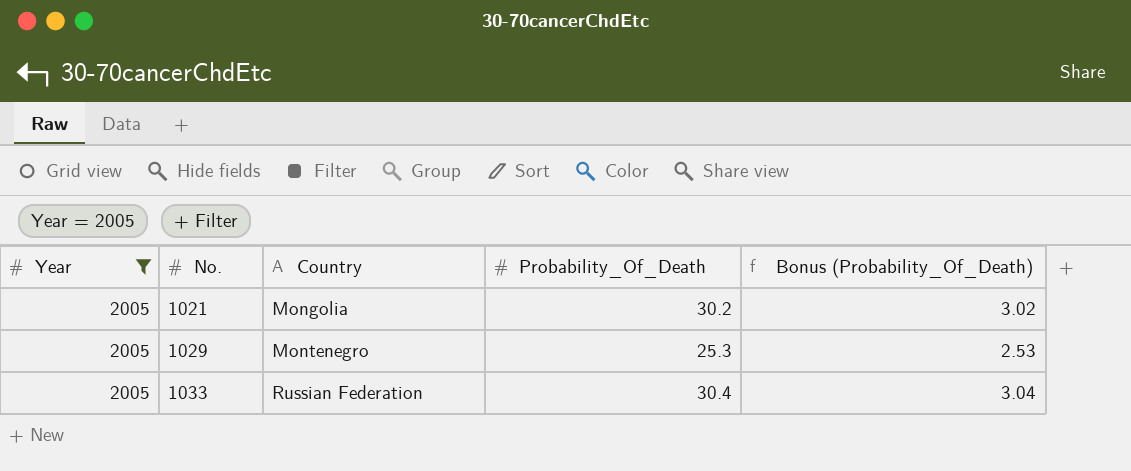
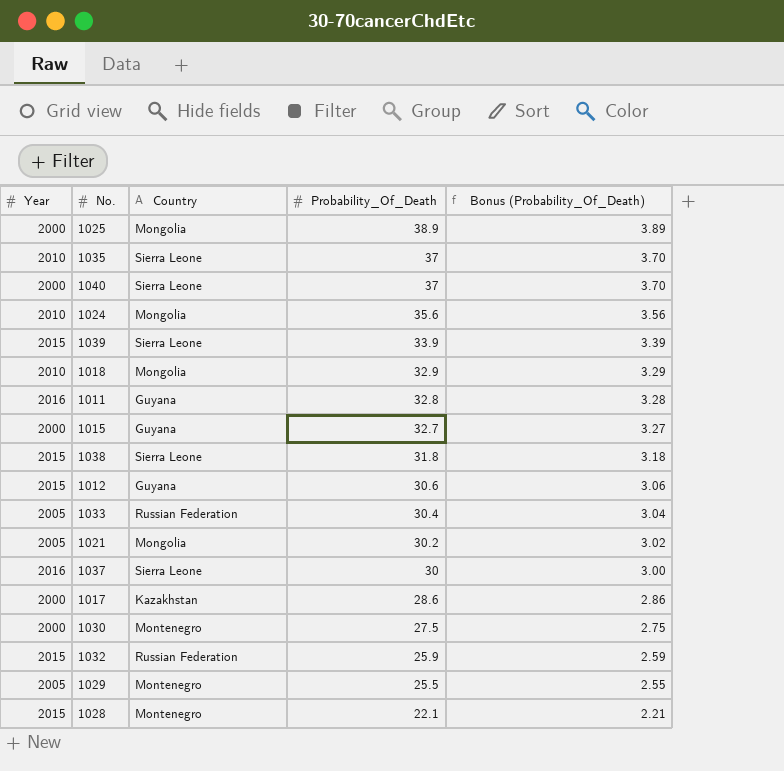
filter: Year = 2005 -> none
row order: No. ascending -> Probability_Of_Death descending
1029 | Probability_Of_Death: 25.3 -> 25.5
1029 | Bonus (Probability_Of_Death): 2.53 -> 2.55

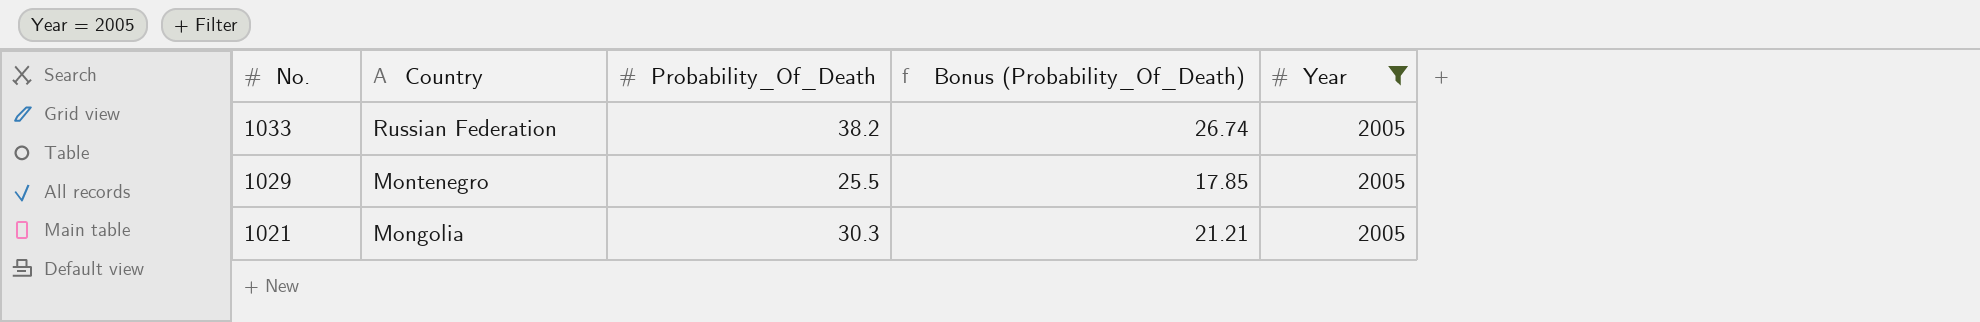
filter: none -> Year = 2005
row order: Probability_Of_Death descending -> No. descending
column Bonus (Probability_Of_Death) | formula: [Probability_Of_Death] * 0.1 -> [Probability_Of_Death] * 0.7
column Year | position: 1 -> 5
1033 | Probability_Of_Death: 30.4 -> 38.2
1021 | Probability_Of_Death: 30.2 -> 30.3

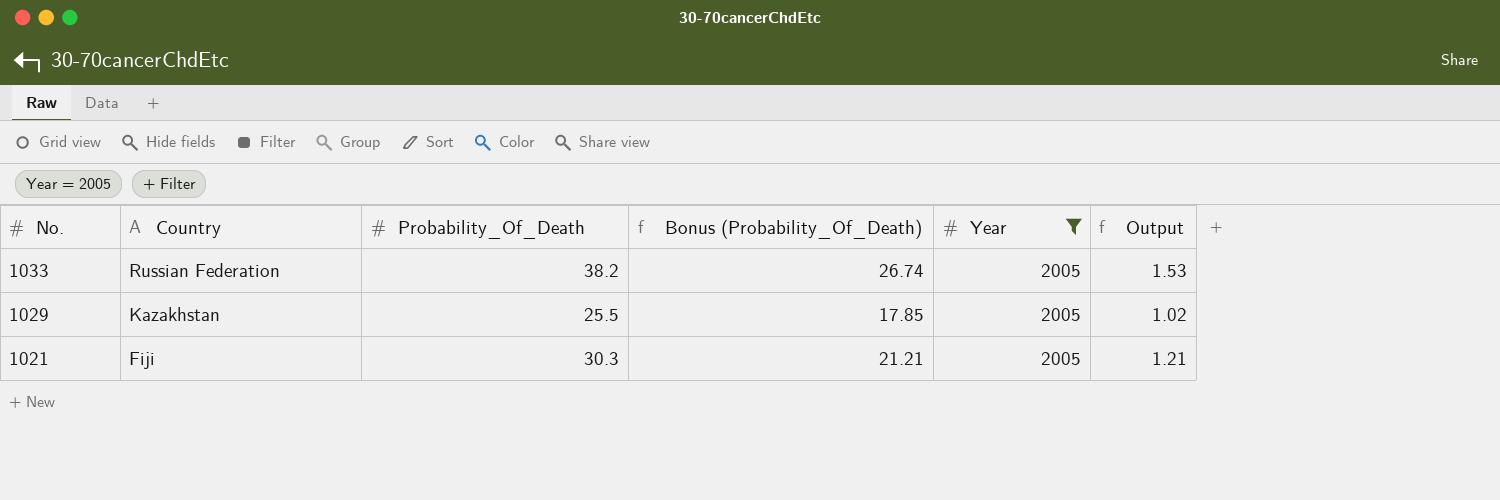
column Output | formula: none -> [Probability_Of_Death] * 0.04
1029 | Country: Montenegro -> Kazakhstan
1021 | Country: Mongolia -> Fiji

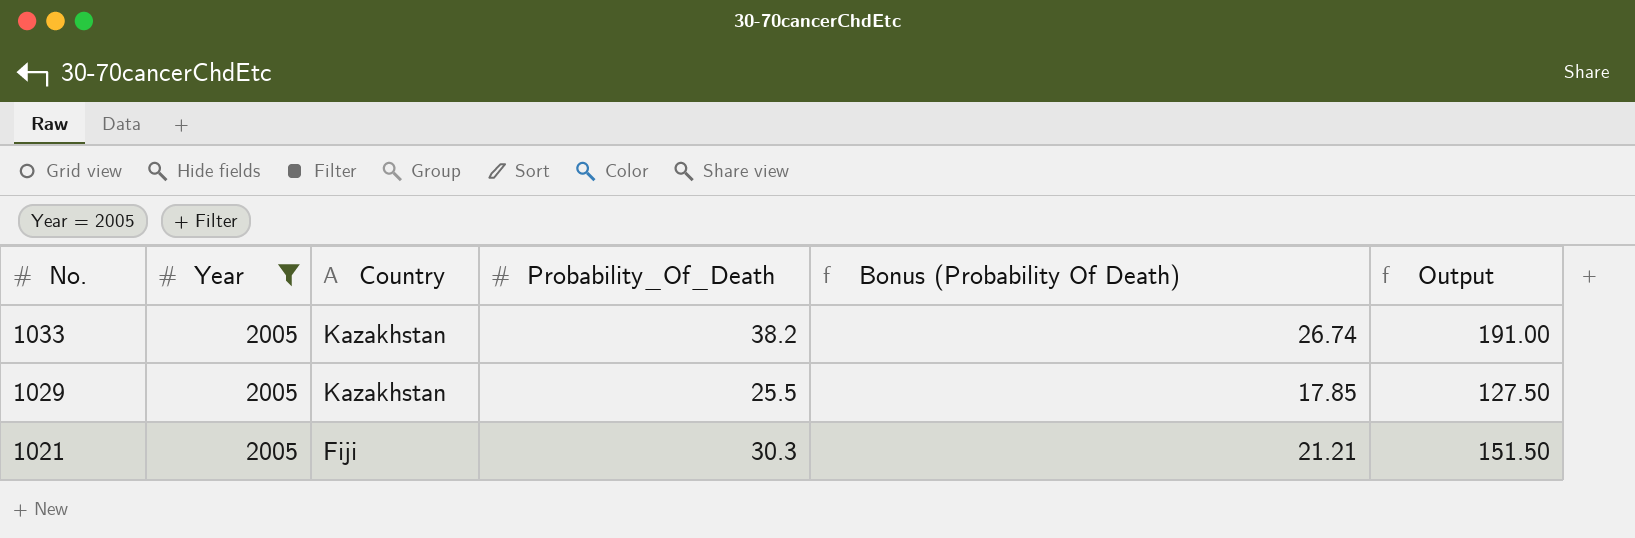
column Year | position: 5 -> 2
column name: Bonus (Probability_Of_Death) -> Bonus (Probability Of Death)
column Output | formula: [Probability_Of_Death] * 0.04 -> [Probability_Of_Death] * 5
1033 | Country: Russian Federation -> Kazakhstan

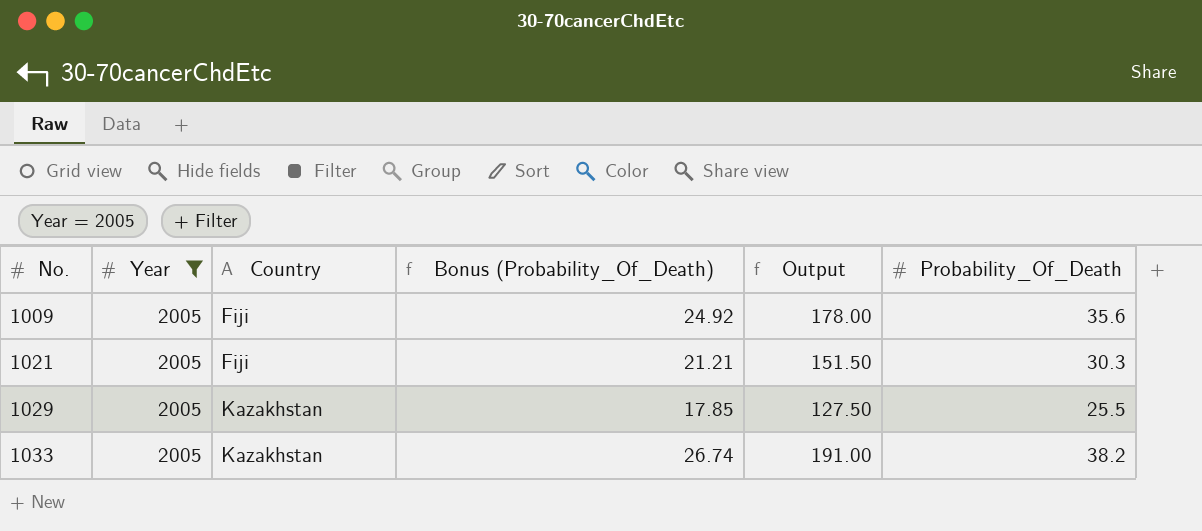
row order: No. descending -> No. ascending
column name: Bonus (Probability Of Death) -> Bonus (Probability_Of_Death)
column Probability_Of_Death | position: 4 -> 6
row 1009: none -> 2005 | Fiji | 24.92 | 178.00 | 35.6

